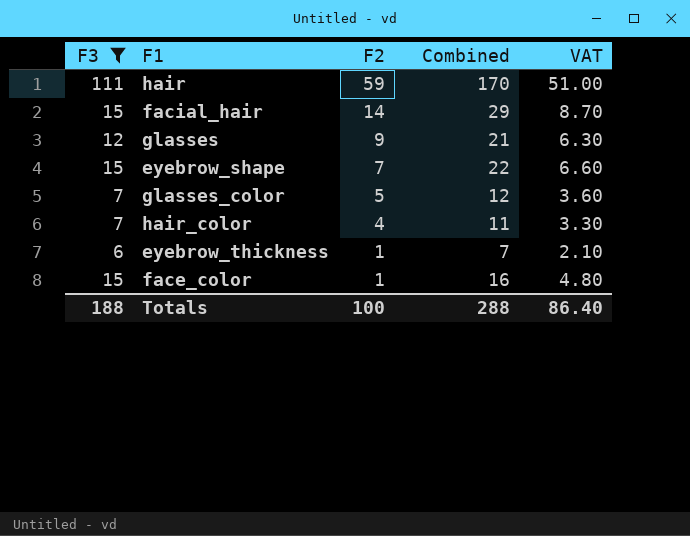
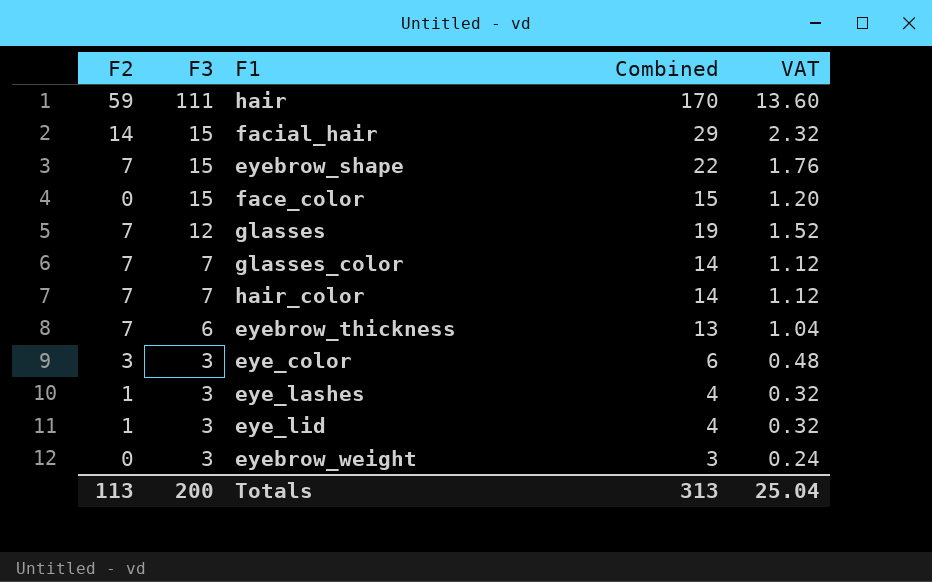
filter: F3 != 3 -> none
row order: F2 descending -> F3 descending
column F2 | position: 3 -> 1
column VAT | formula: [Combined] * 0.3 -> [Combined] * 0.08
face_color | F2: 1 -> 0
face_color | Combined: 16 -> 15
glasses | F2: 9 -> 7
glasses | Combined: 21 -> 19
glasses_color | F2: 5 -> 7
glasses_color | Combined: 12 -> 14
hair_color | F2: 4 -> 7
hair_color | Combined: 11 -> 14
eyebrow_thickness | F2: 1 -> 7
eyebrow_thickness | Combined: 7 -> 13
Totals | F2: 100 -> 113
Totals | F3: 188 -> 200
Totals | Combined: 288 -> 313
Totals | VAT: 86.40 -> 25.04

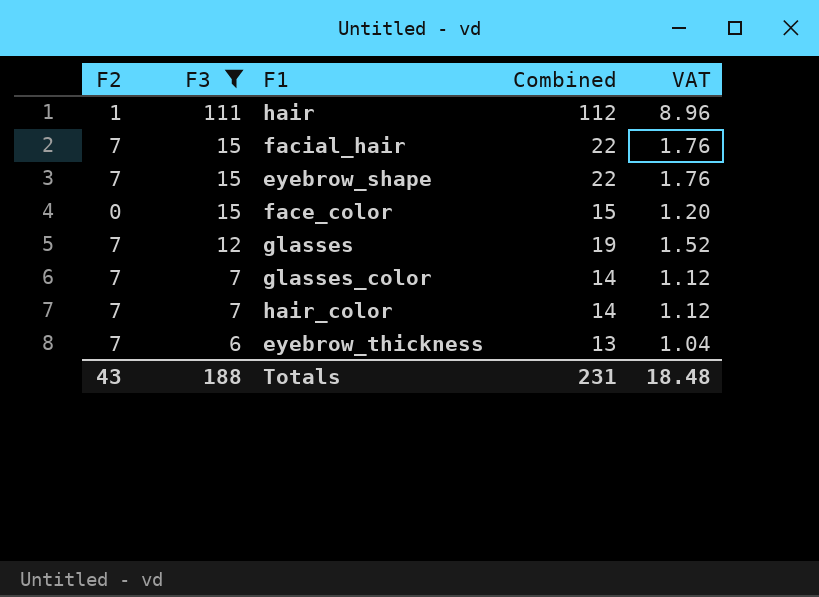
filter: none -> F3 != 3
hair | F2: 59 -> 1
hair | Combined: 170 -> 112
hair | VAT: 13.60 -> 8.96
facial_hair | F2: 14 -> 7
facial_hair | Combined: 29 -> 22
facial_hair | VAT: 2.32 -> 1.76
Totals | F2: 113 -> 43
Totals | F3: 200 -> 188
Totals | Combined: 313 -> 231
Totals | VAT: 25.04 -> 18.48

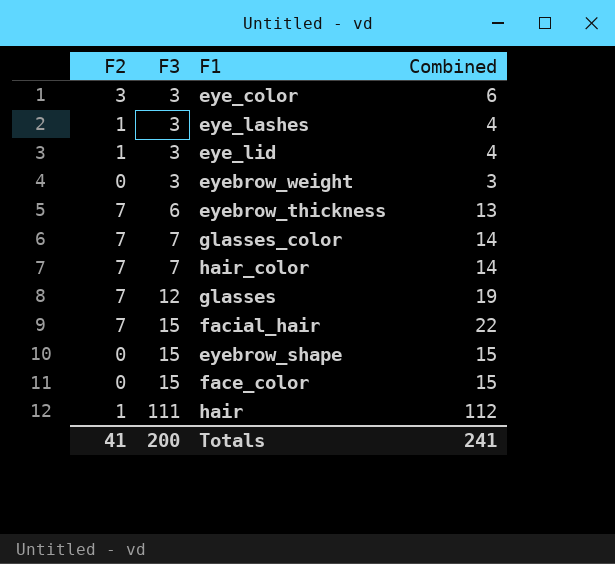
filter: F3 != 3 -> none
row order: F3 descending -> F3 ascending
column VAT | formula: [Combined] * 0.08 -> none
eyebrow_shape | F2: 7 -> 0
eyebrow_shape | Combined: 22 -> 15
Totals | F2: 43 -> 41
Totals | F3: 188 -> 200
Totals | Combined: 231 -> 241

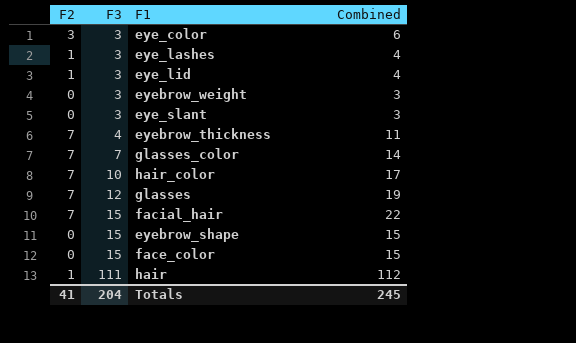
row eye_slant: none -> 0 | 3 | 3
eyebrow_thickness | F3: 6 -> 4
eyebrow_thickness | Combined: 13 -> 11
hair_color | F3: 7 -> 10
hair_color | Combined: 14 -> 17
Totals | F3: 200 -> 204
Totals | Combined: 241 -> 245

